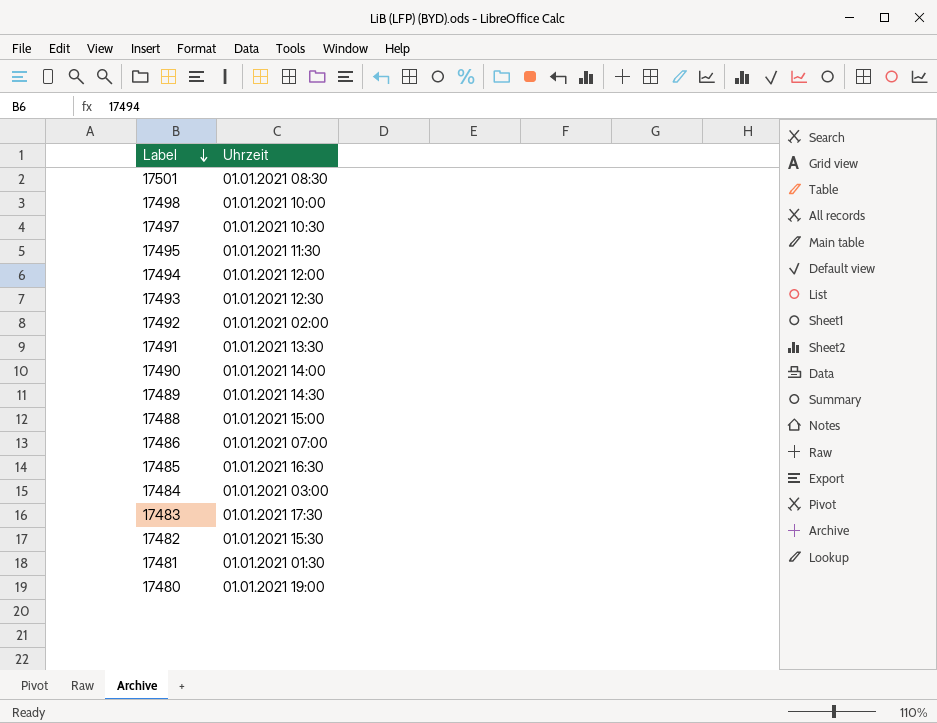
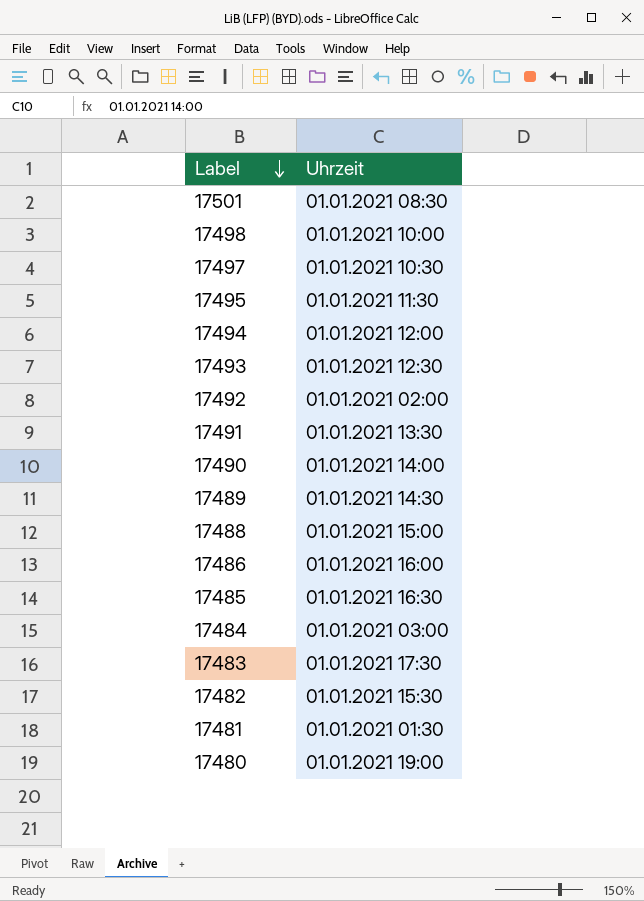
17486 | Uhrzeit: 01.01.2021 07:00 -> 01.01.2021 16:00

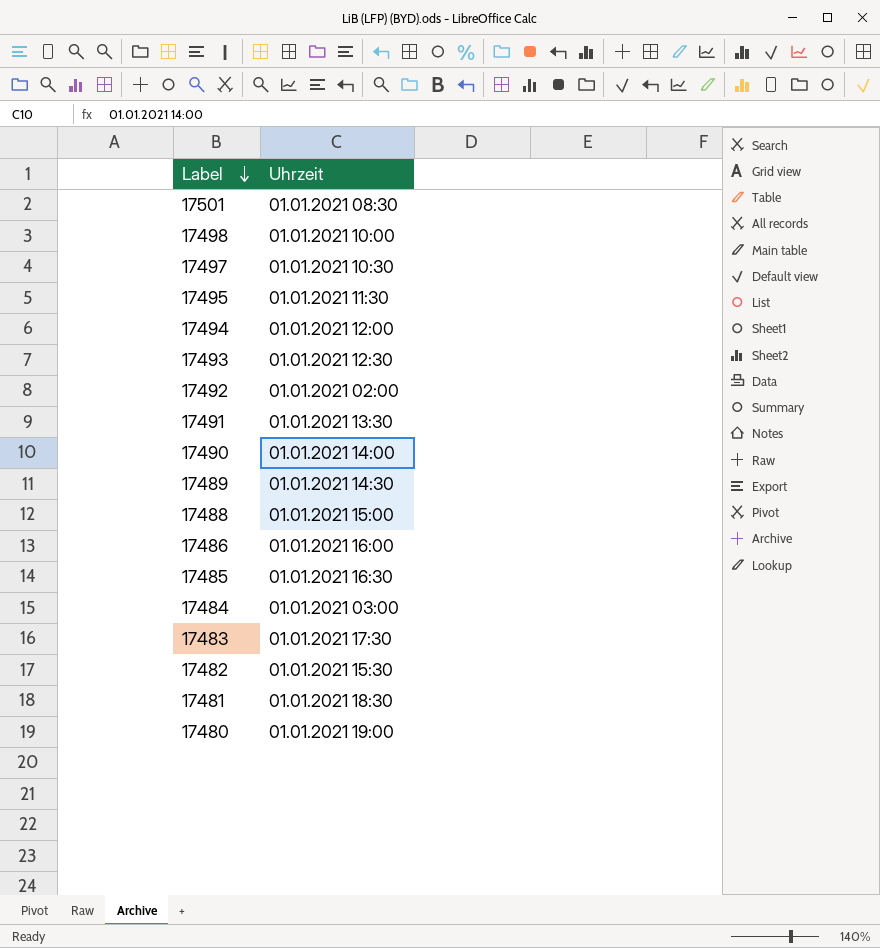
17481 | Uhrzeit: 01.01.2021 01:30 -> 01.01.2021 18:30

